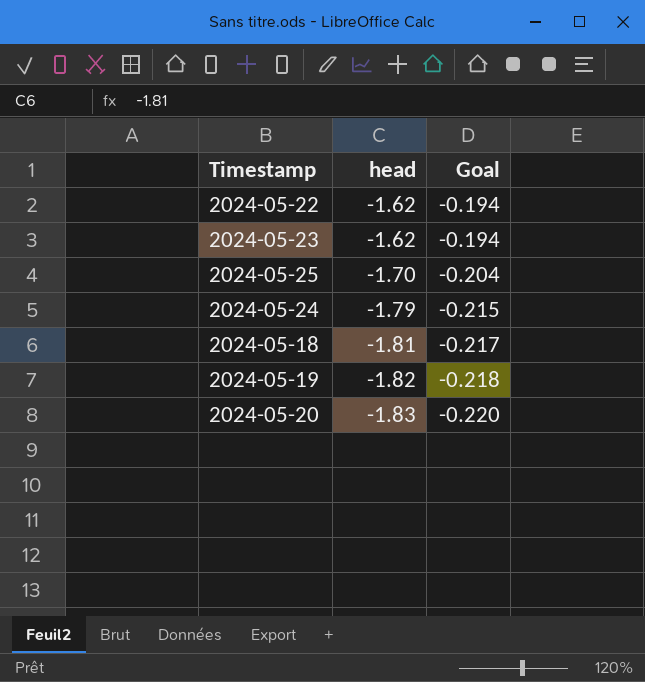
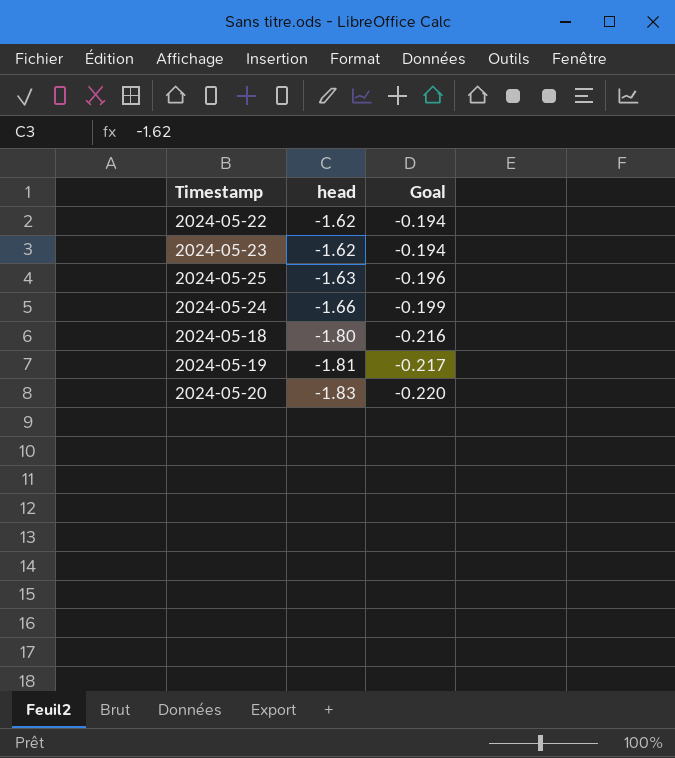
2024-05-25 | head: -1.70 -> -1.63
2024-05-25 | Goal: -0.204 -> -0.196
2024-05-24 | head: -1.79 -> -1.66
2024-05-24 | Goal: -0.215 -> -0.199
2024-05-18 | head: -1.81 -> -1.80
2024-05-18 | Goal: -0.217 -> -0.216
2024-05-19 | head: -1.82 -> -1.81
2024-05-19 | Goal: -0.218 -> -0.217

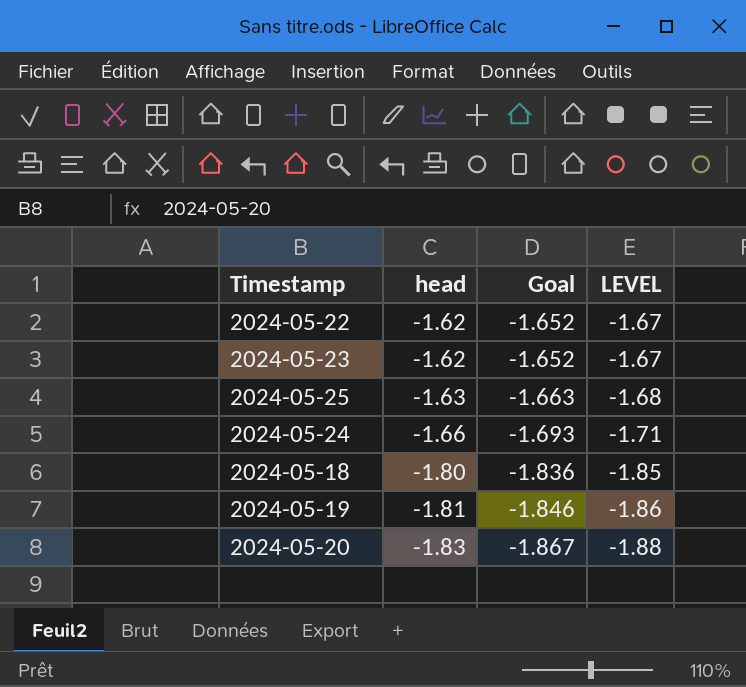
column Goal | formula: [head] * 0.12 -> [head] * 1.02
column LEVEL | formula: none -> [head] * 1.03

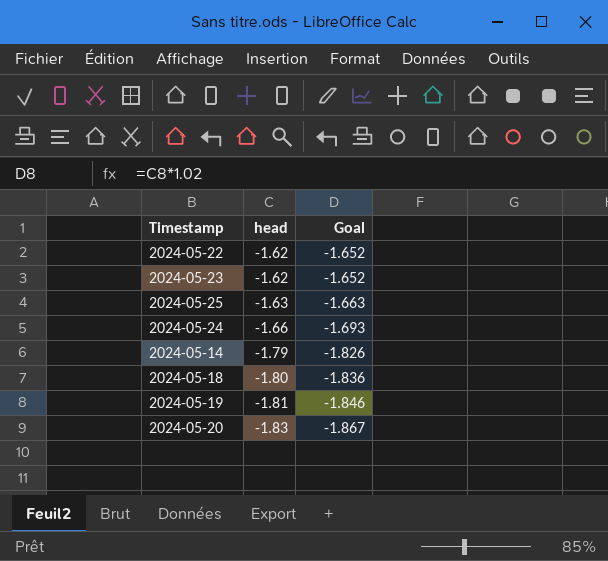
column LEVEL | formula: [head] * 1.03 -> none
row 2024-05-14: none -> -1.79 | -1.826

